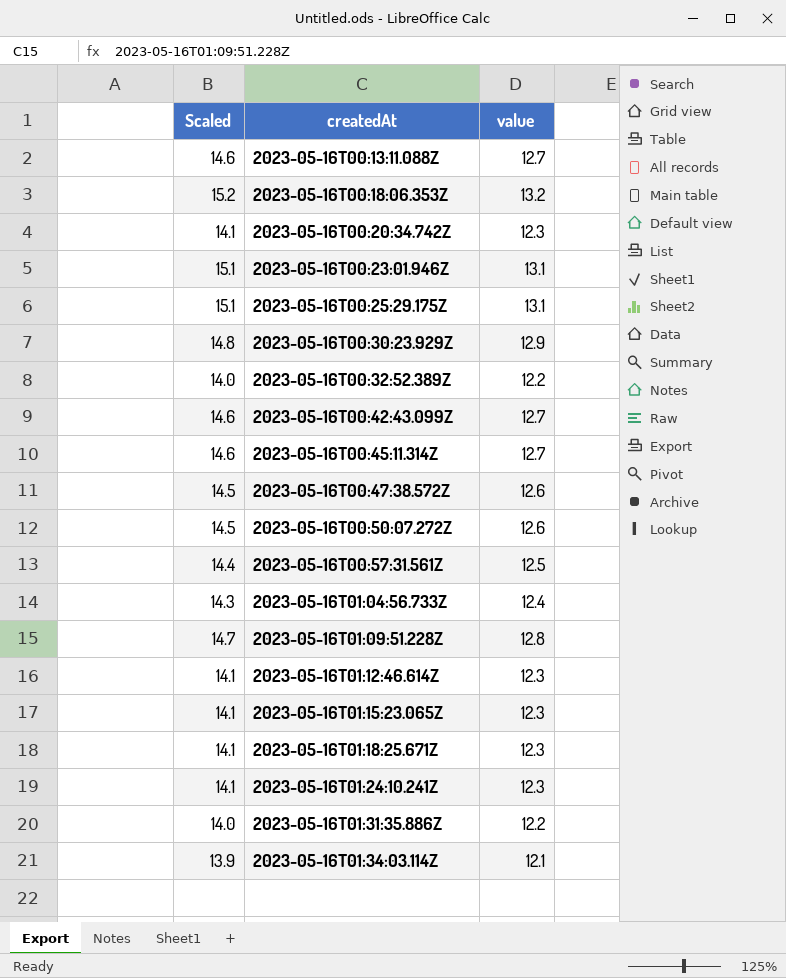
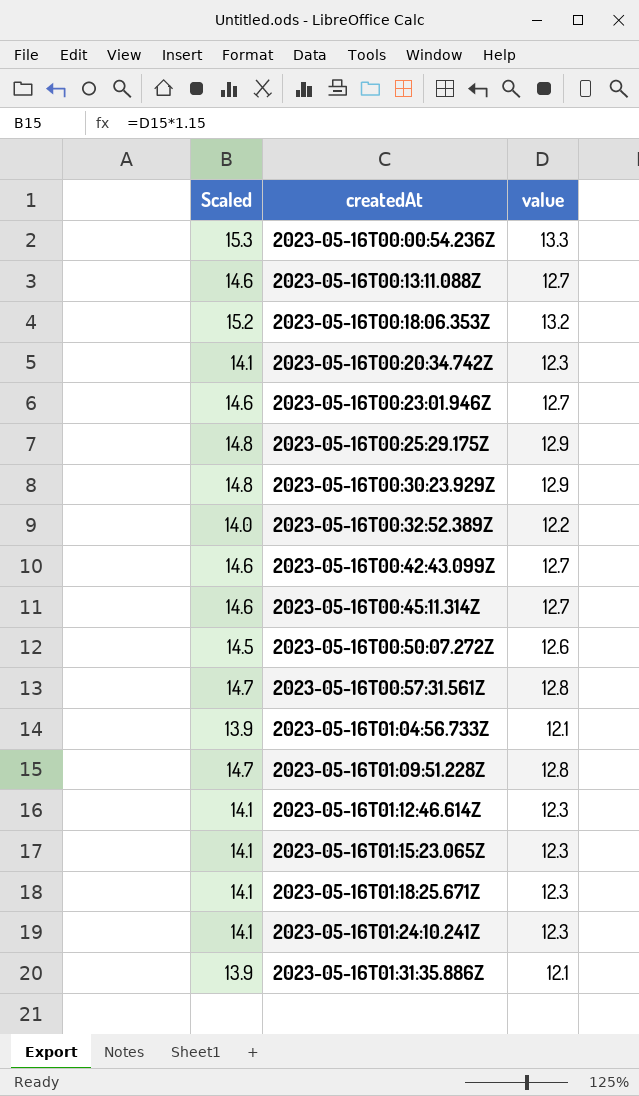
row 2023-05-16T00:47:38.572Z: 14.5 | 12.6 -> none
row 2023-05-16T01:34:03.114Z: 13.9 | 12.1 -> none
row 2023-05-16T00:00:54.236Z: none -> 15.3 | 13.3
2023-05-16T00:23:01.946Z | Scaled: 15.1 -> 14.6
2023-05-16T00:23:01.946Z | value: 13.1 -> 12.7
2023-05-16T00:25:29.175Z | Scaled: 15.1 -> 14.8
2023-05-16T00:25:29.175Z | value: 13.1 -> 12.9
2023-05-16T00:57:31.561Z | Scaled: 14.4 -> 14.7
2023-05-16T00:57:31.561Z | value: 12.5 -> 12.8
2023-05-16T01:04:56.733Z | Scaled: 14.3 -> 13.9
2023-05-16T01:04:56.733Z | value: 12.4 -> 12.1
2023-05-16T01:31:35.886Z | Scaled: 14.0 -> 13.9
2023-05-16T01:31:35.886Z | value: 12.2 -> 12.1

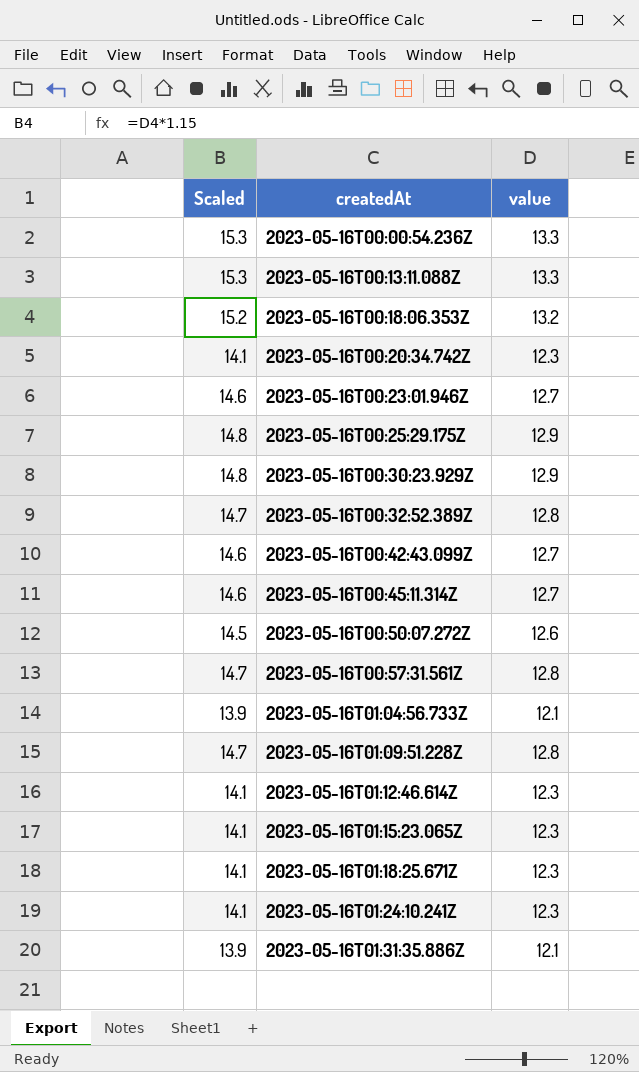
2023-05-16T00:13:11.088Z | Scaled: 14.6 -> 15.3
2023-05-16T00:13:11.088Z | value: 12.7 -> 13.3
2023-05-16T00:32:52.389Z | Scaled: 14.0 -> 14.7
2023-05-16T00:32:52.389Z | value: 12.2 -> 12.8

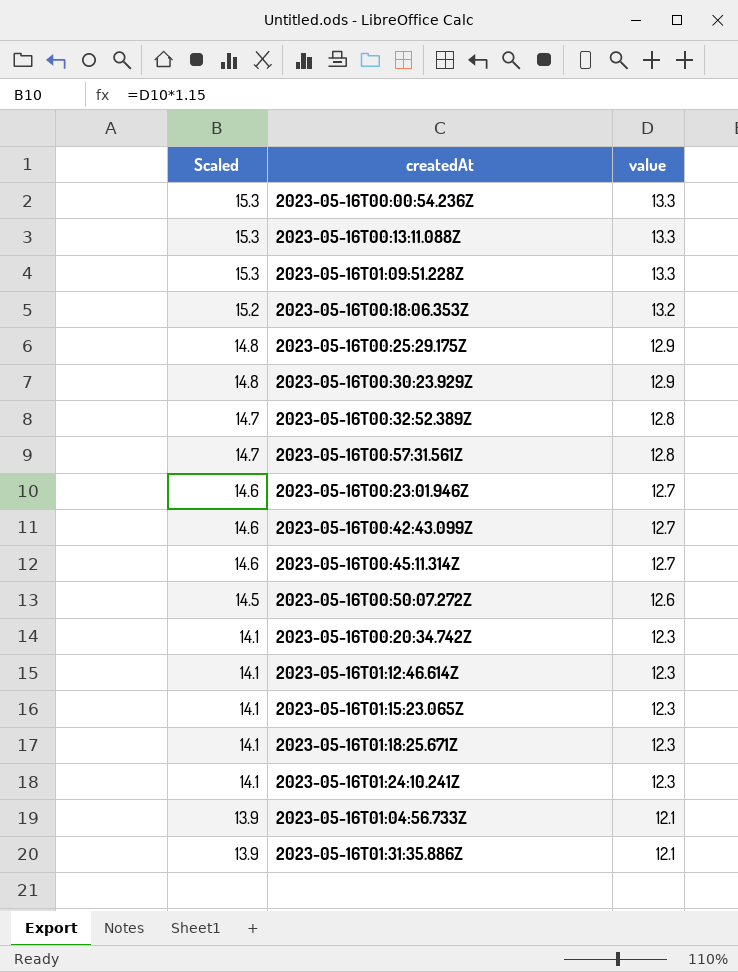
row order: createdAt ascending -> Scaled descending
2023-05-16T01:09:51.228Z | Scaled: 14.7 -> 15.3
2023-05-16T01:09:51.228Z | value: 12.8 -> 13.3

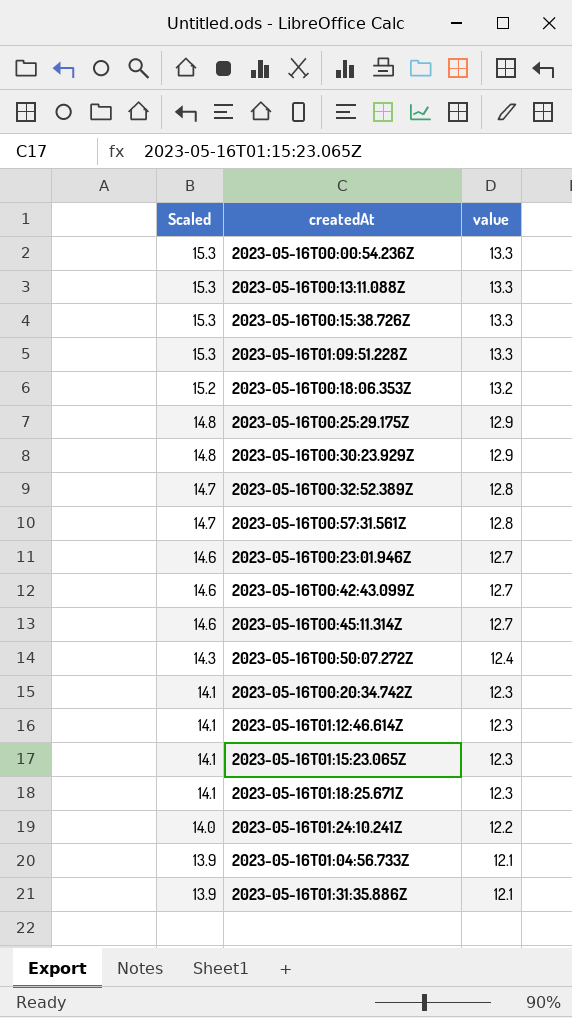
row 2023-05-16T00:15:38.726Z: none -> 15.3 | 13.3
2023-05-16T00:50:07.272Z | Scaled: 14.5 -> 14.3
2023-05-16T00:50:07.272Z | value: 12.6 -> 12.4
2023-05-16T01:24:10.241Z | Scaled: 14.1 -> 14.0
2023-05-16T01:24:10.241Z | value: 12.3 -> 12.2

